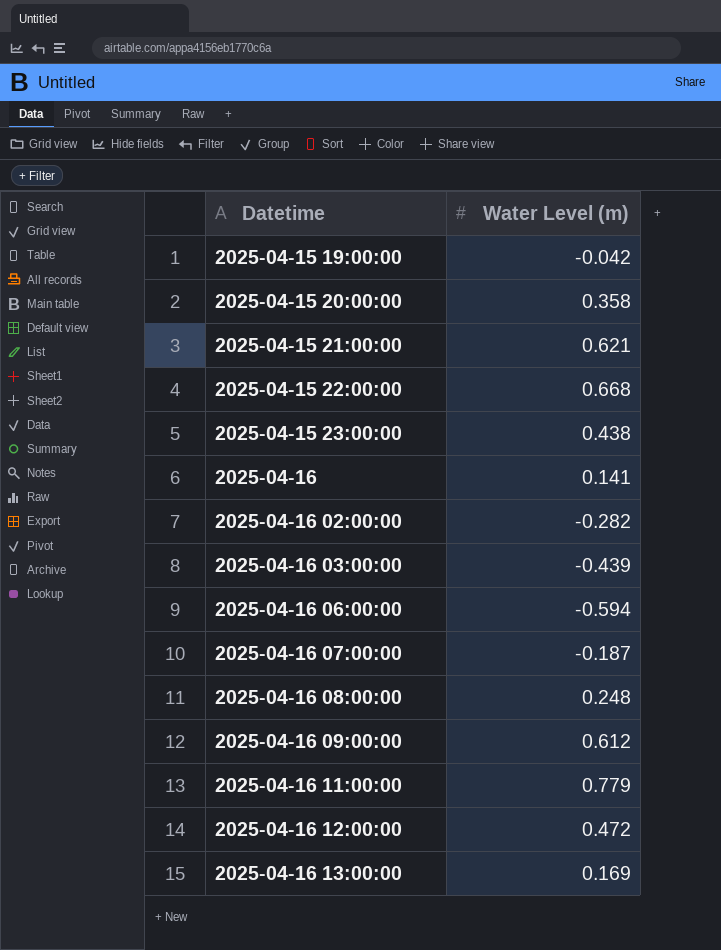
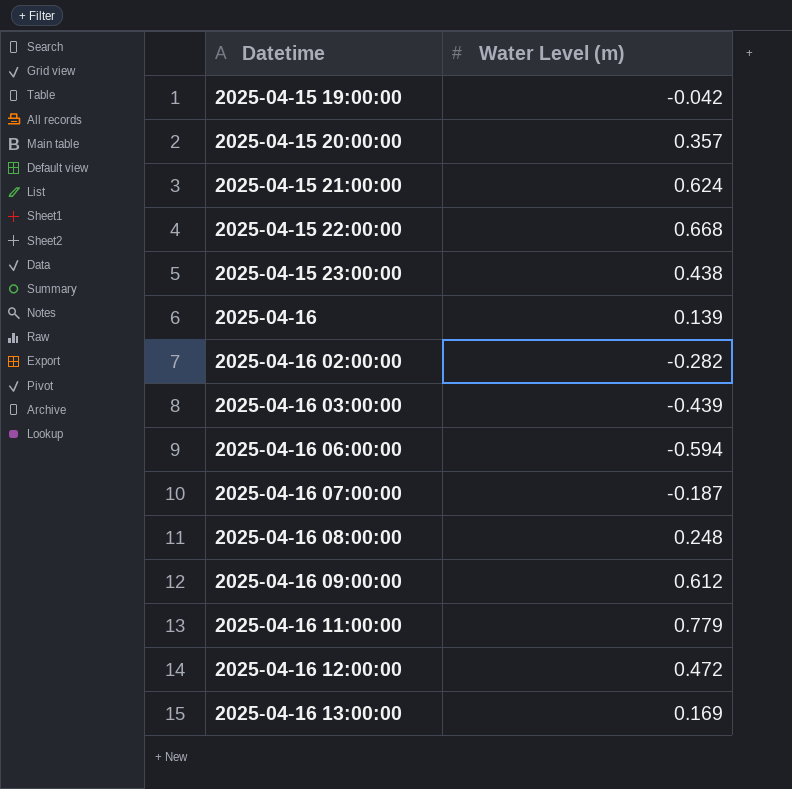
2025-04-15 20:00:00 | Water Level (m): 0.358 -> 0.357
2025-04-15 21:00:00 | Water Level (m): 0.621 -> 0.624
2025-04-16 | Water Level (m): 0.141 -> 0.139

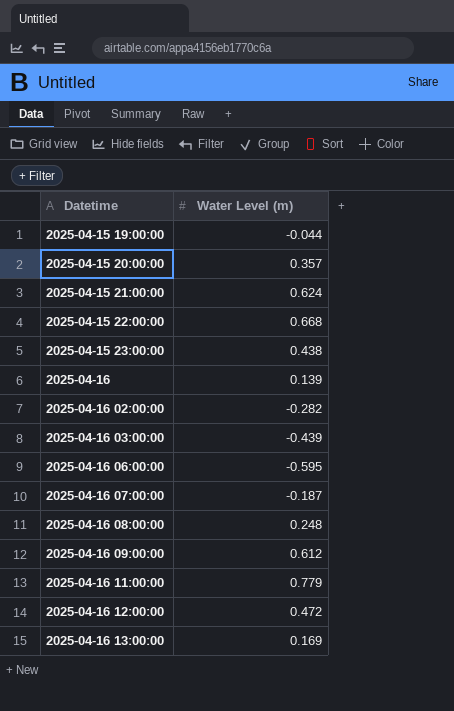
2025-04-15 19:00:00 | Water Level (m): -0.042 -> -0.044
2025-04-16 06:00:00 | Water Level (m): -0.594 -> -0.595

